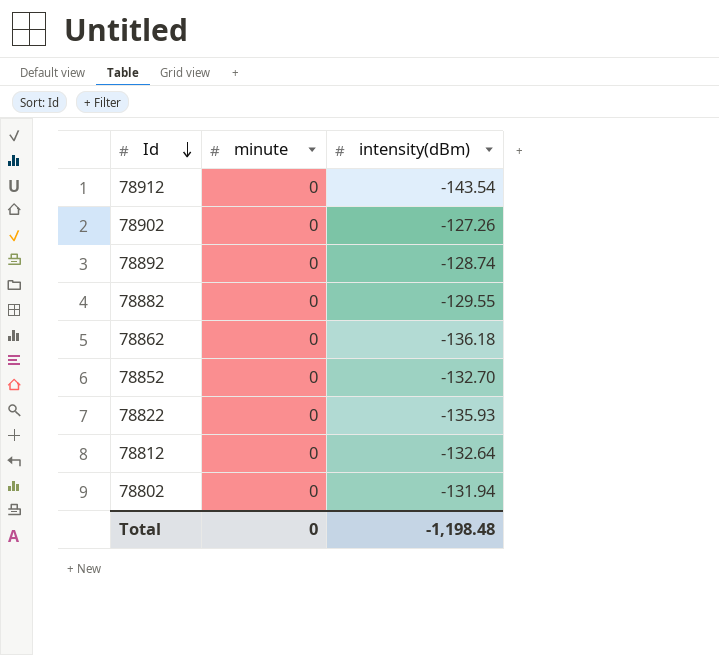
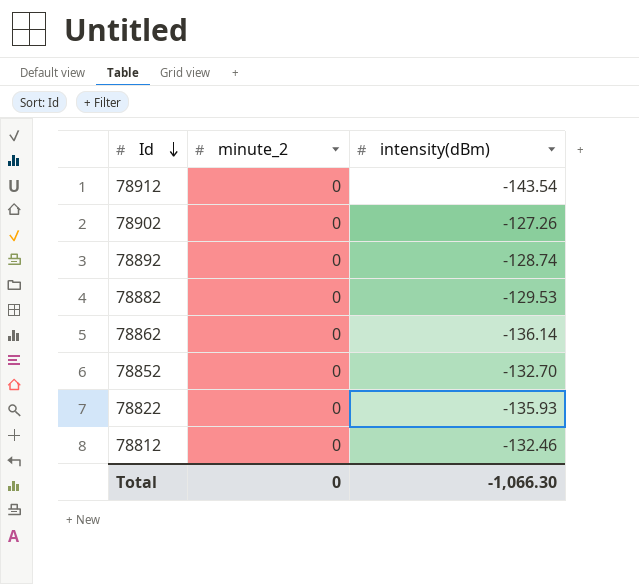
column name: minute -> minute_2
row 78802: 0 | -131.94 -> none
78882 | intensity(dBm): -129.55 -> -129.53
78862 | intensity(dBm): -136.18 -> -136.14
78812 | intensity(dBm): -132.64 -> -132.46
Total | intensity(dBm): -1,198.48 -> -1,066.30

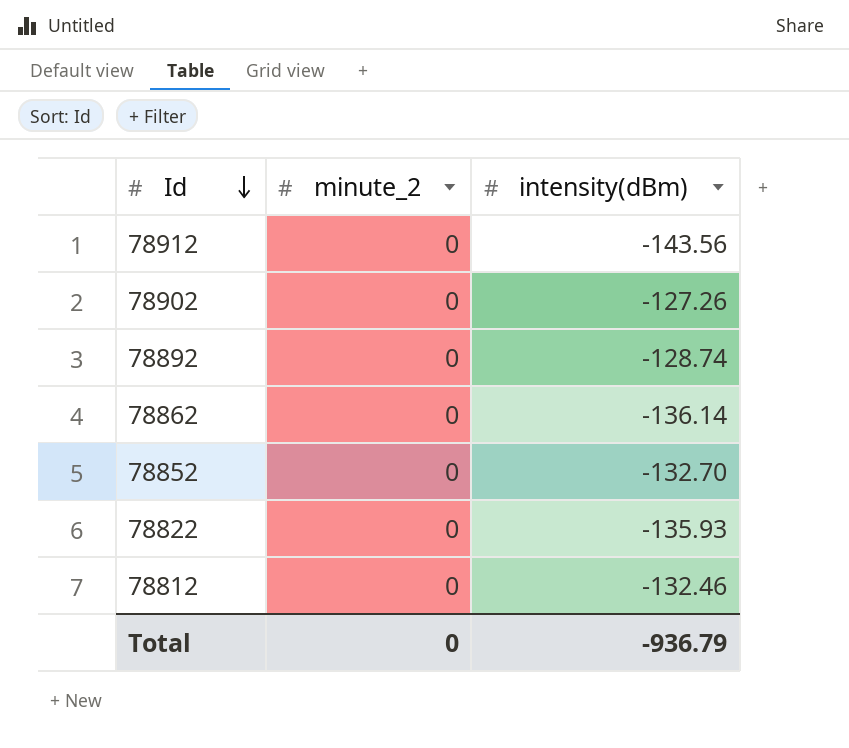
row 78882: 0 | -129.53 -> none
78912 | intensity(dBm): -143.54 -> -143.56
Total | intensity(dBm): -1,066.30 -> -936.79

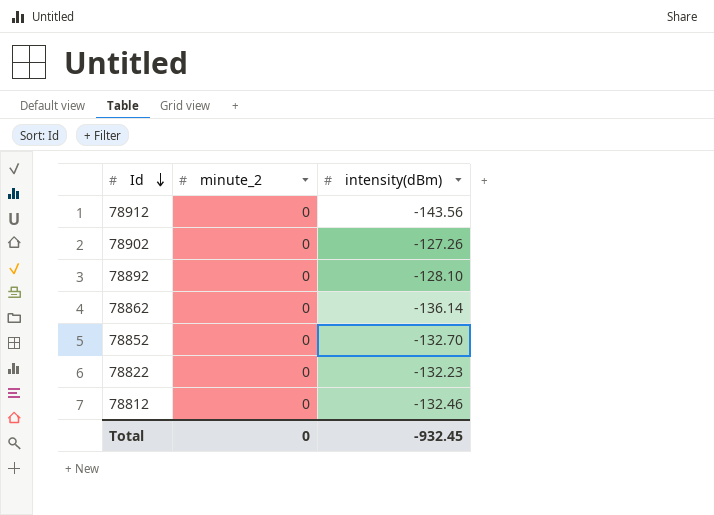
78892 | intensity(dBm): -128.74 -> -128.10
78822 | intensity(dBm): -135.93 -> -132.23
Total | intensity(dBm): -936.79 -> -932.45

